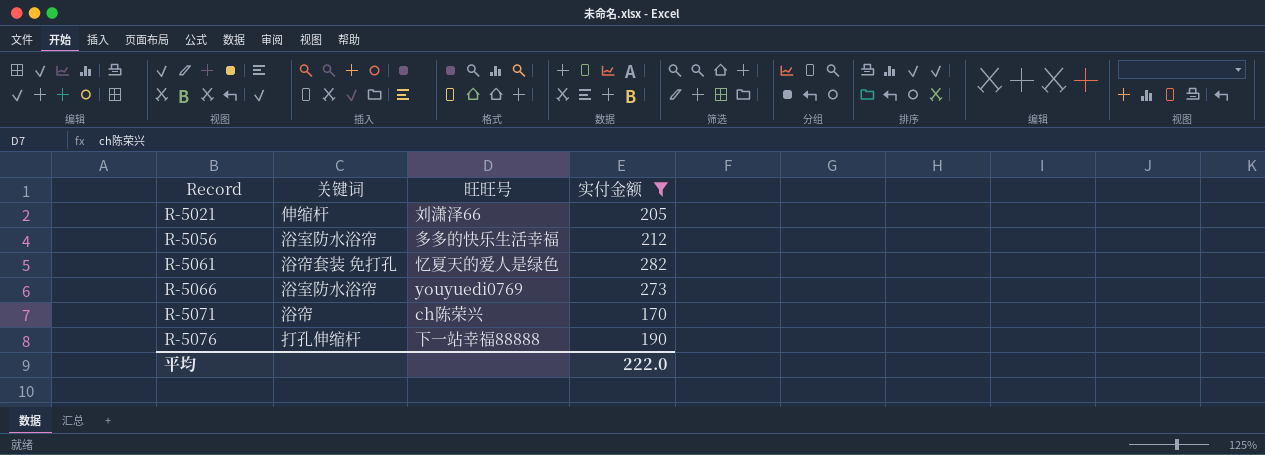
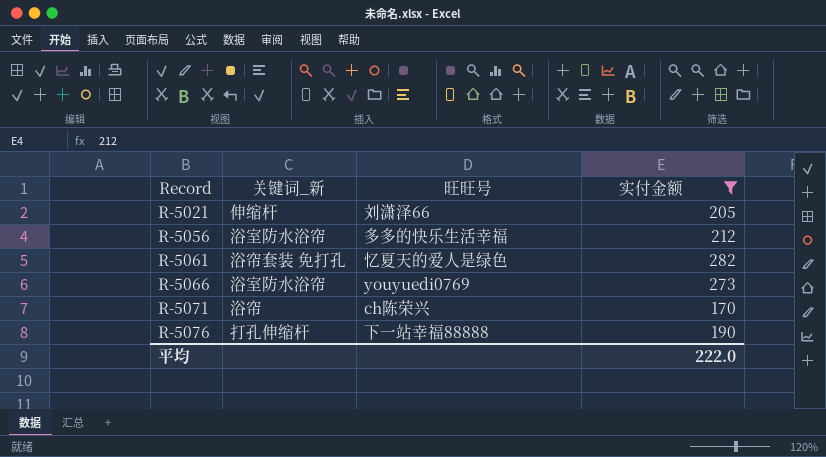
column name: 关键词 -> 关键词_新

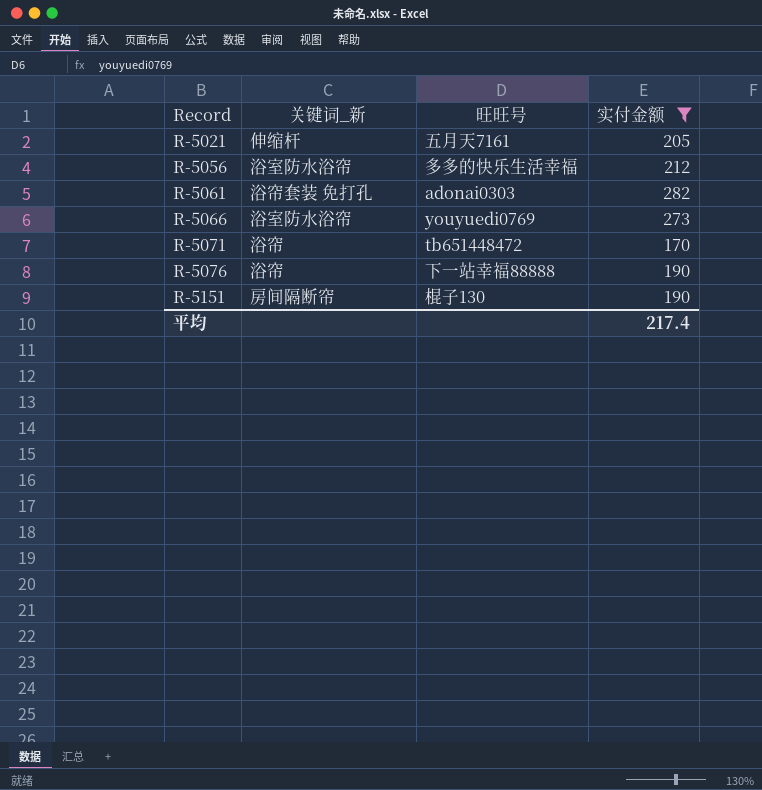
R-5021 | 旺旺号: 刘潇泽66 -> 五月天7161
R-5061 | 旺旺号: 忆夏天的爱人是绿色 -> adonai0303
R-5071 | 旺旺号: ch陈荣兴 -> tb651448472
R-5076 | 关键词_新: 打孔伸缩杆 -> 浴帘
row R-5151: none -> 房间隔断帘 | 棍子130 | 190
平均 | 实付金额: 222.0 -> 217.4

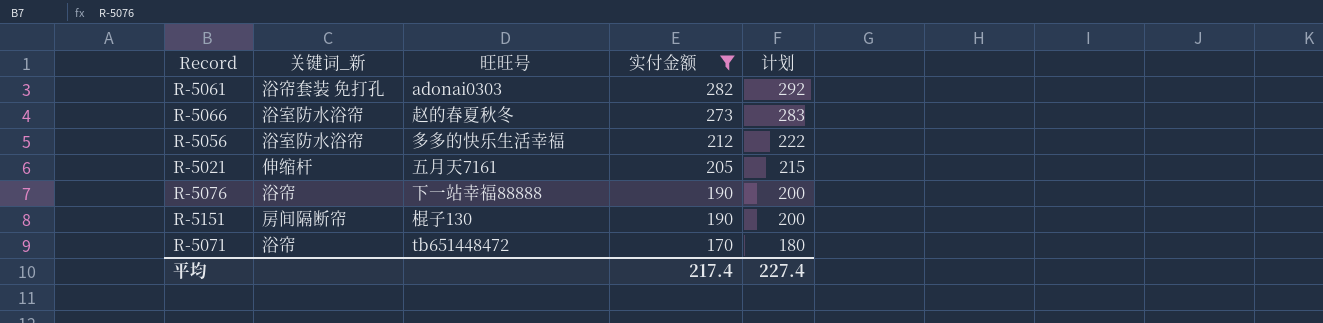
row order: Record ascending -> 实付金额 descending
column 计划 | formula: none -> [实付金额] + 10
R-5066 | 旺旺号: youyuedi0769 -> 赵的春夏秋冬

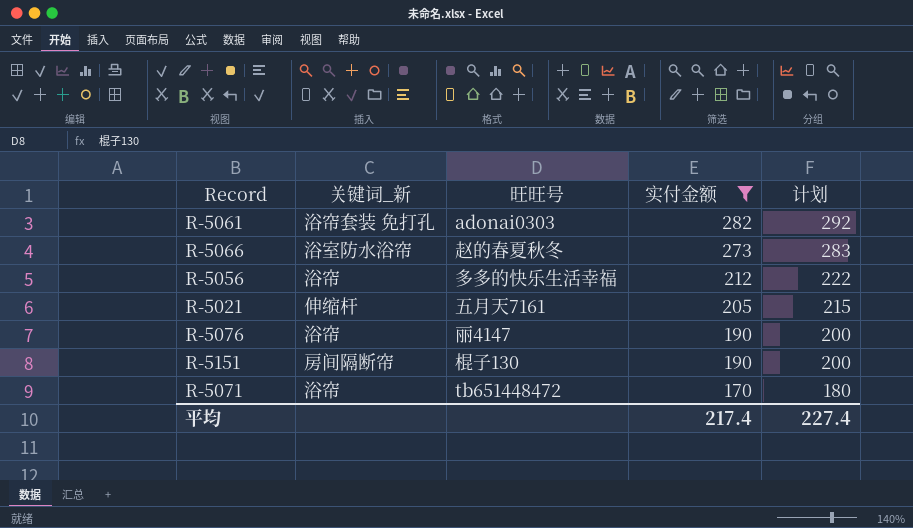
R-5056 | 关键词_新: 浴室防水浴帘 -> 浴帘
R-5076 | 旺旺号: 下一站幸福88888 -> 丽4147

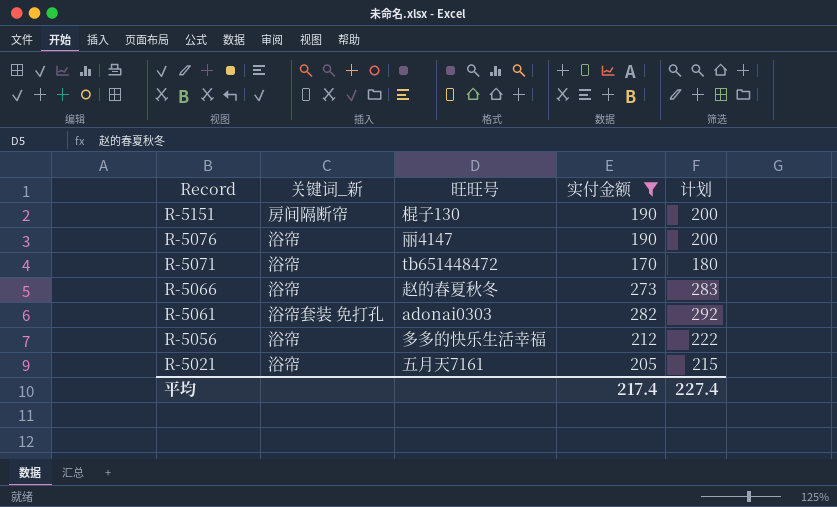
row order: 实付金额 descending -> Record descending
R-5066 | 关键词_新: 浴室防水浴帘 -> 浴帘
R-5021 | 关键词_新: 伸缩杆 -> 浴帘

